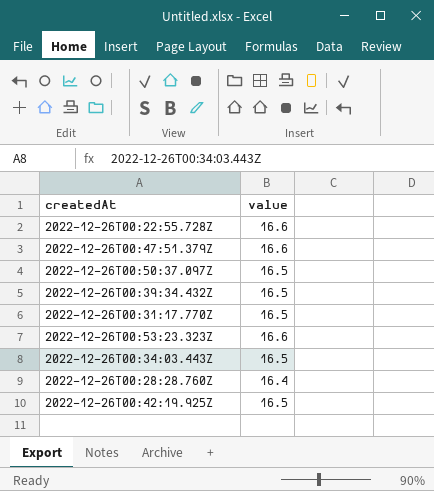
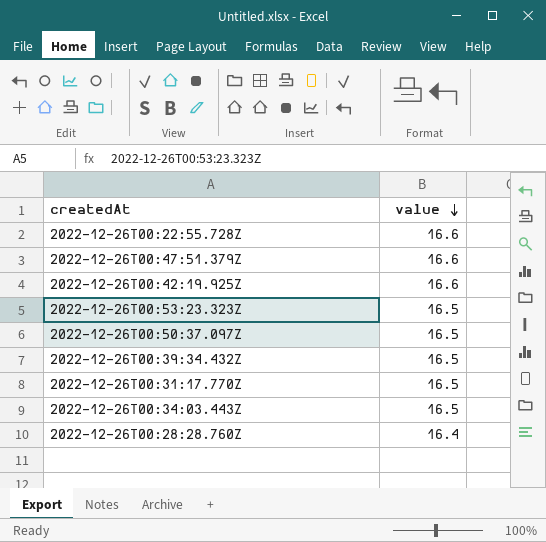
row order: none -> value descending
2022-12-26T00:42:19.925Z | value: 16.5 -> 16.6
2022-12-26T00:53:23.323Z | value: 16.6 -> 16.5

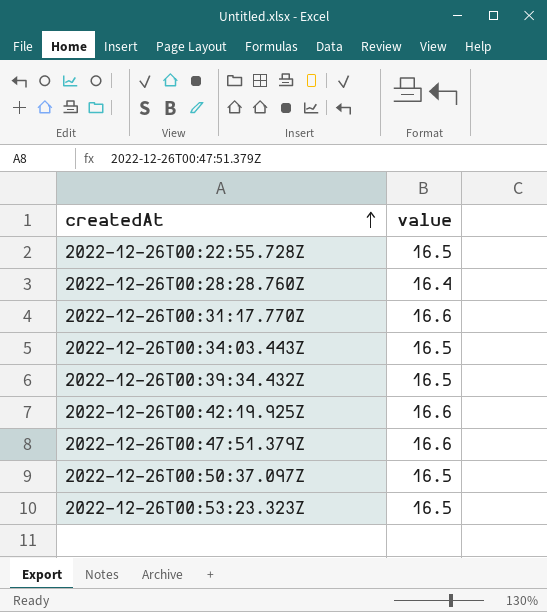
row order: value descending -> createdAt ascending
2022-12-26T00:22:55.728Z | value: 16.6 -> 16.5
2022-12-26T00:31:17.770Z | value: 16.5 -> 16.6

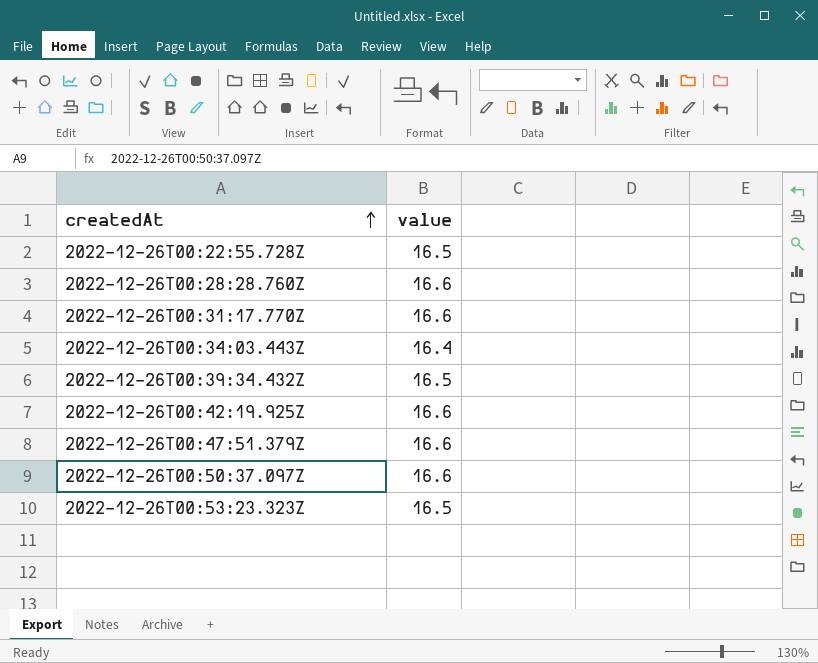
2022-12-26T00:28:28.760Z | value: 16.4 -> 16.6
2022-12-26T00:34:03.443Z | value: 16.5 -> 16.4
2022-12-26T00:50:37.097Z | value: 16.5 -> 16.6

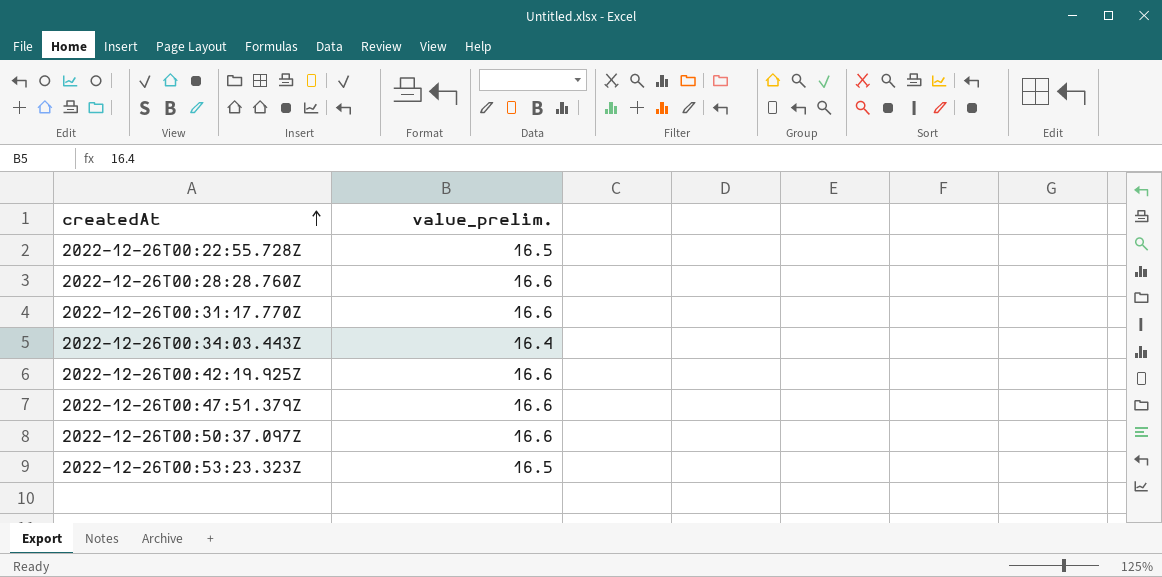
column name: value -> value_prelim.
row 2022-12-26T00:39:34.432Z: 16.5 -> none

